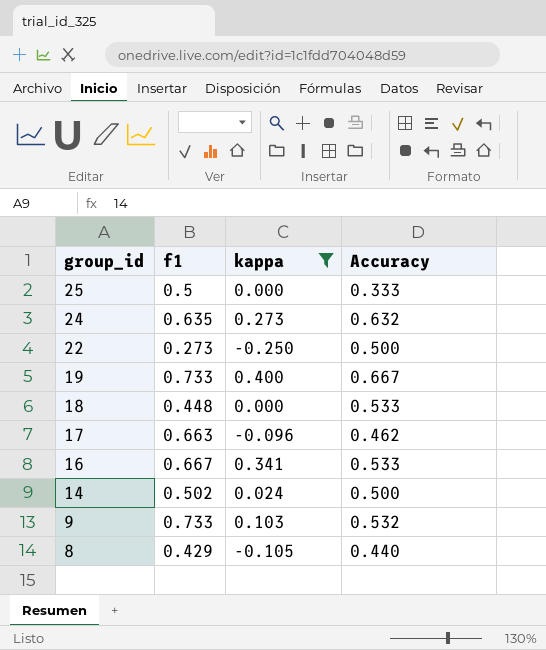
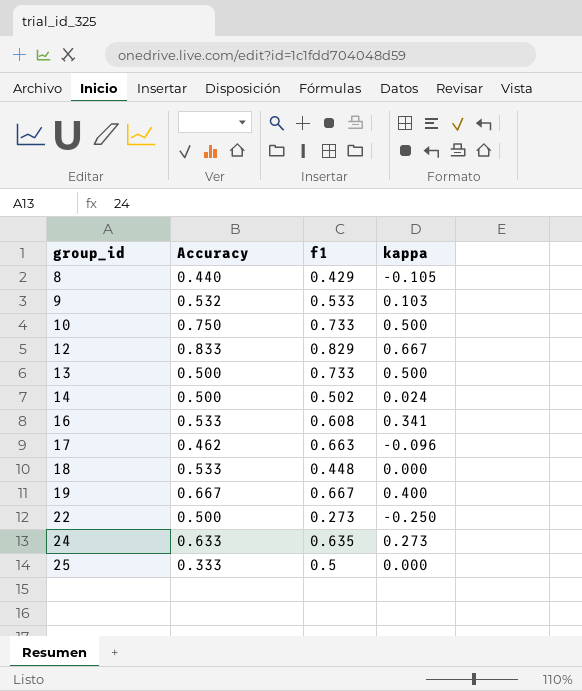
filter: kappa <= 0.400 -> none
row order: group_id descending -> group_id ascending
column Accuracy | position: 4 -> 2
9 | f1: 0.733 -> 0.533
16 | f1: 0.667 -> 0.608
19 | f1: 0.733 -> 0.667
24 | Accuracy: 0.632 -> 0.633

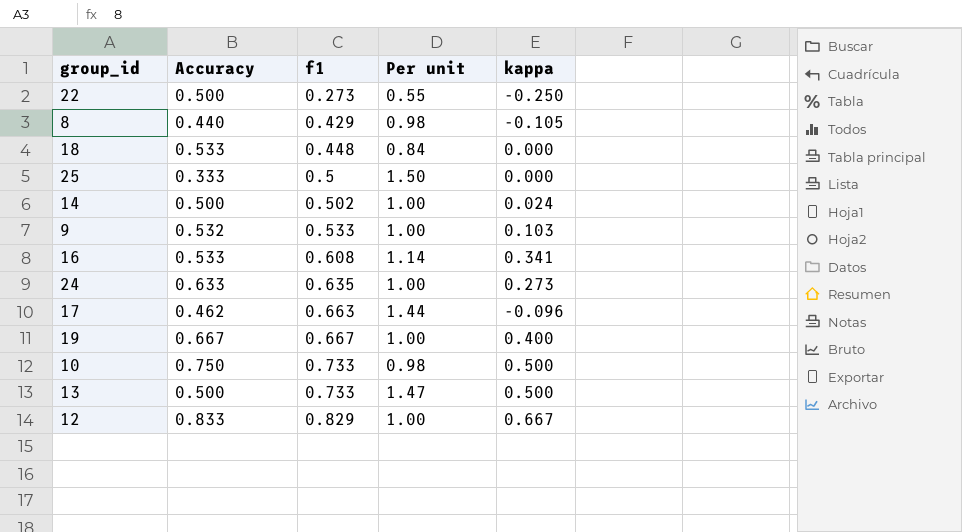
row order: group_id ascending -> f1 ascending
column Per unit | formula: none -> [f1] / [Accuracy]

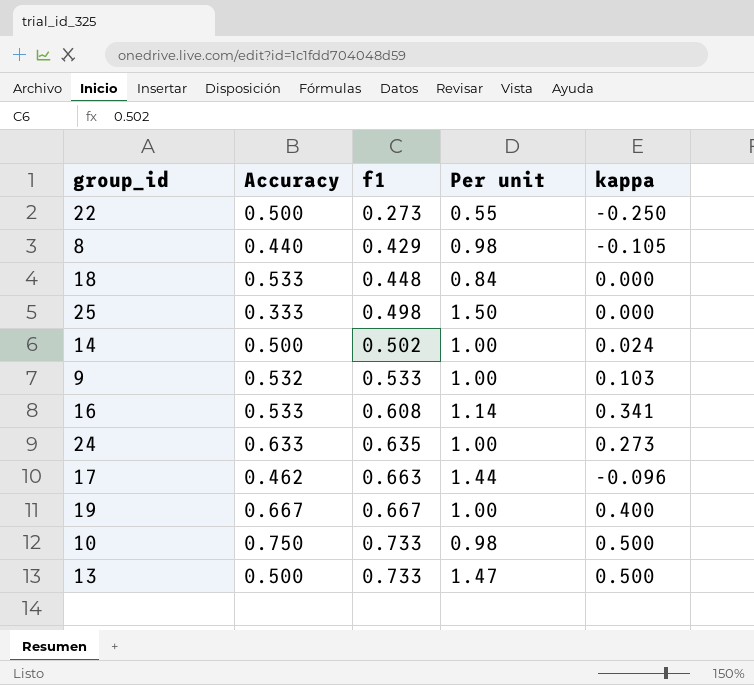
row 12: 0.833 | 0.829 | 1.00 | 0.667 -> none
25 | f1: 0.5 -> 0.498

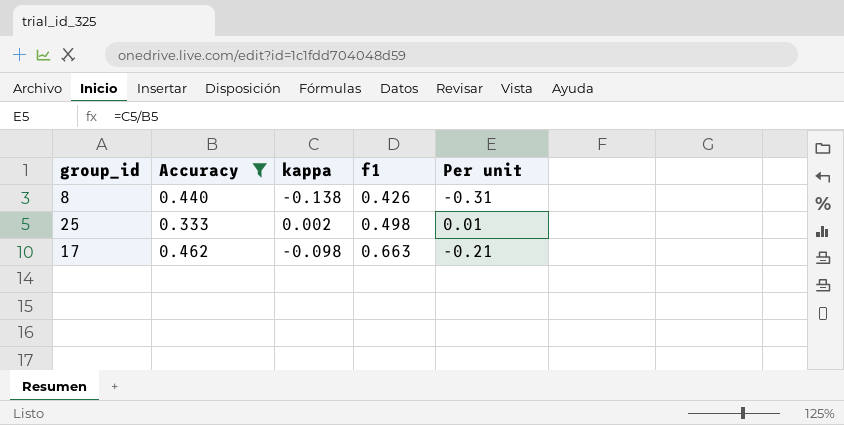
filter: none -> Accuracy <= 0.462
column kappa | position: 5 -> 3
column Per unit | formula: [f1] / [Accuracy] -> [kappa] / [Accuracy]
8 | kappa: -0.105 -> -0.138
8 | f1: 0.429 -> 0.426
25 | kappa: 0.000 -> 0.002
17 | kappa: -0.096 -> -0.098

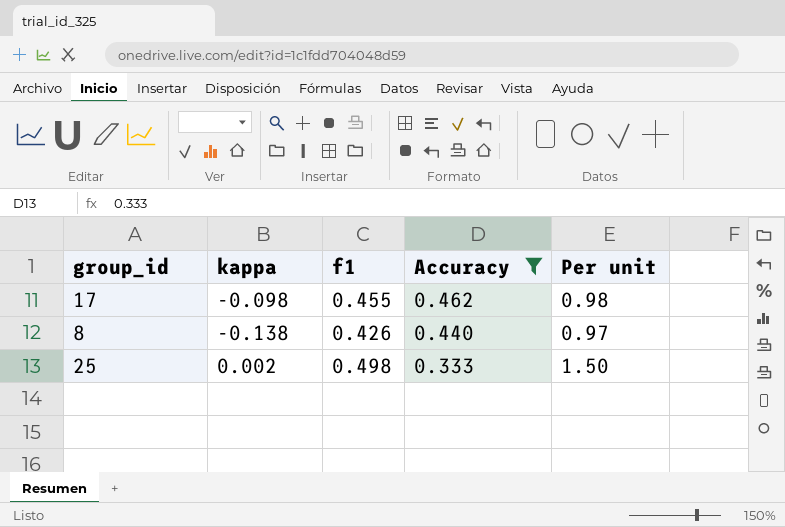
row order: f1 ascending -> Accuracy descending
column Accuracy | position: 2 -> 4
column Per unit | formula: [kappa] / [Accuracy] -> [f1] / [Accuracy]
17 | f1: 0.663 -> 0.455

